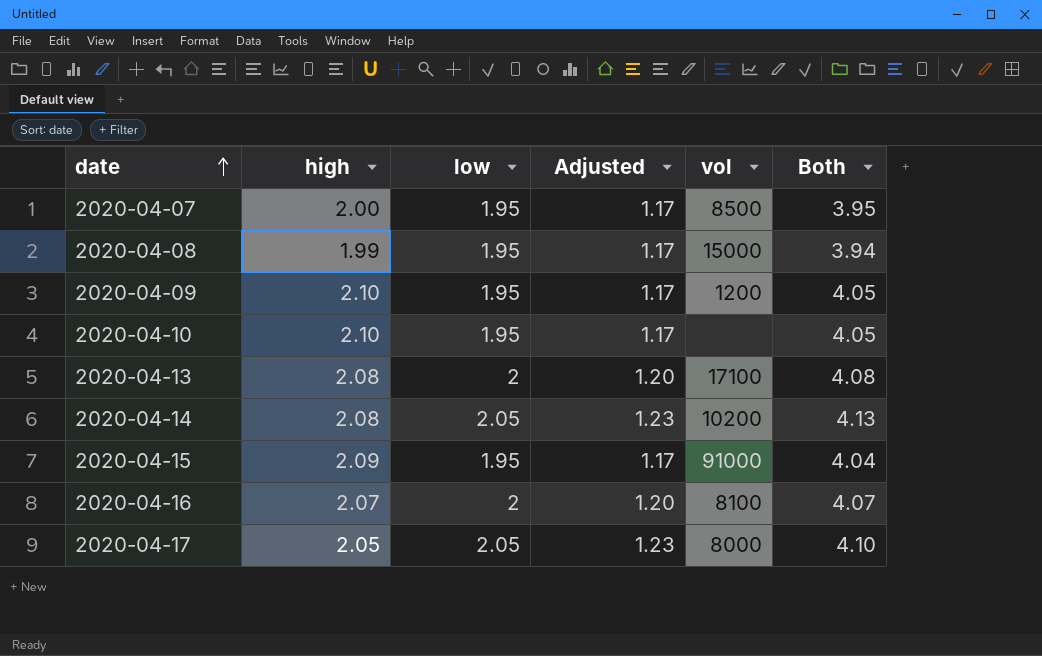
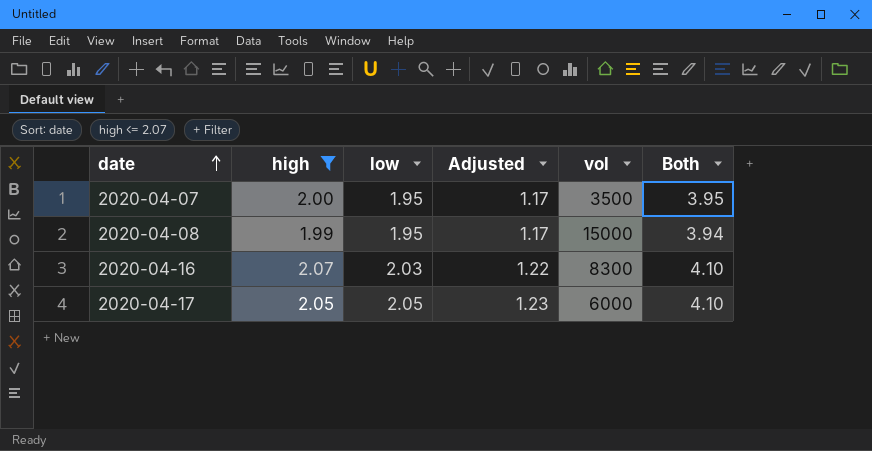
filter: none -> high <= 2.07
2020-04-07 | vol: 8500 -> 3500
2020-04-16 | low: 2 -> 2.03
2020-04-16 | Adjusted: 1.20 -> 1.22
2020-04-16 | vol: 8100 -> 8300
2020-04-16 | Both: 4.07 -> 4.10
2020-04-17 | vol: 8000 -> 6000

